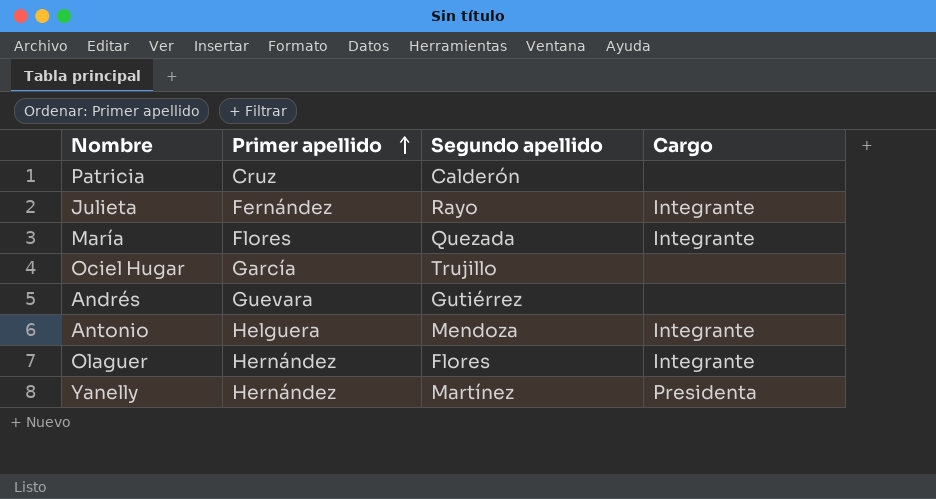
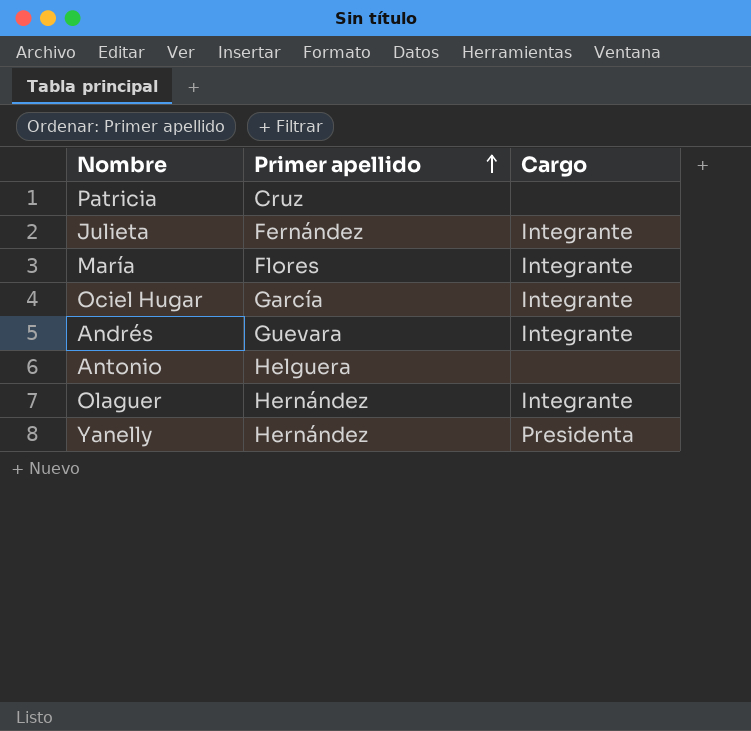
column Segundo apellido | position: 3 -> none
Ociel Hugar | Cargo: none -> Integrante
Andrés | Cargo: none -> Integrante
Antonio | Cargo: Integrante -> none

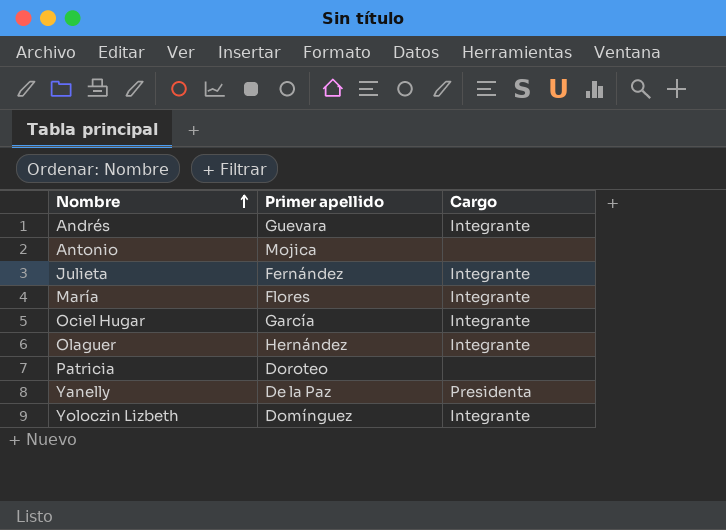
row order: Primer apellido ascending -> Nombre ascending
Antonio | Primer apellido: Helguera -> Mojica
Patricia | Primer apellido: Cruz -> Doroteo
Yanelly | Primer apellido: Hernández -> De la Paz
row Yoloczin Lizbeth: none -> Domínguez | Integrante

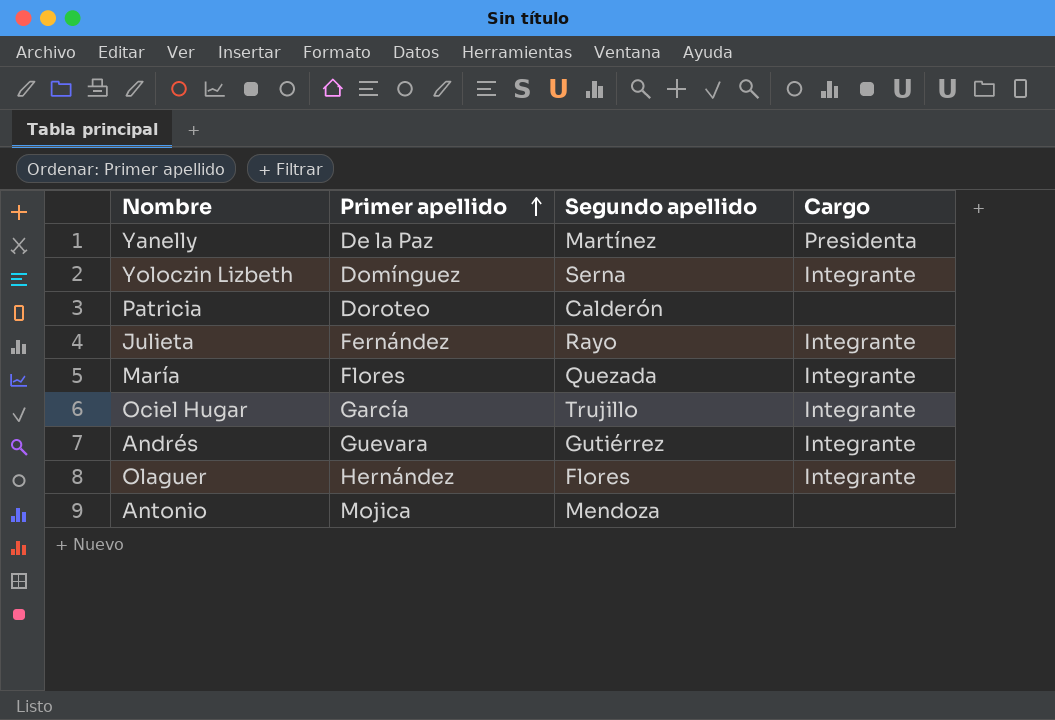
row order: Nombre ascending -> Primer apellido ascending
column Segundo apellido | position: none -> 3

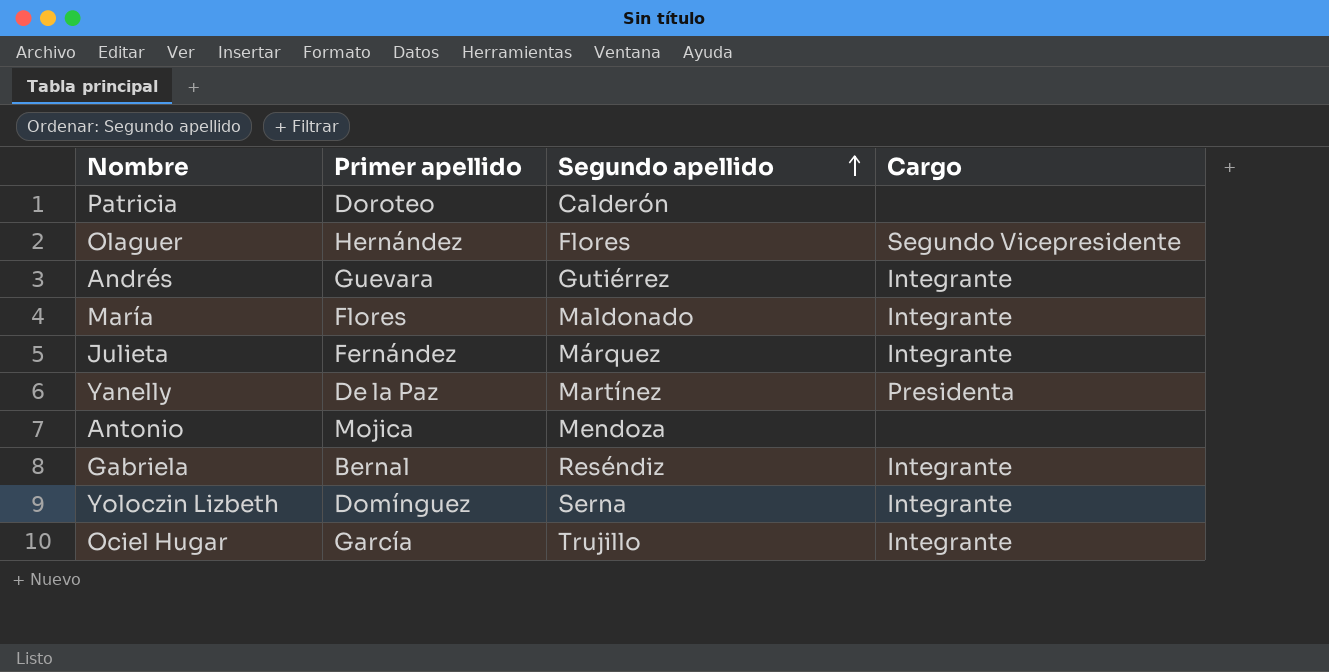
row order: Primer apellido ascending -> Segundo apellido ascending
Olaguer | Cargo: Integrante -> Segundo Vicepresidente
María | Segundo apellido: Quezada -> Maldonado
Julieta | Segundo apellido: Rayo -> Márquez
row Gabriela: none -> Bernal | Reséndiz | Integrante

